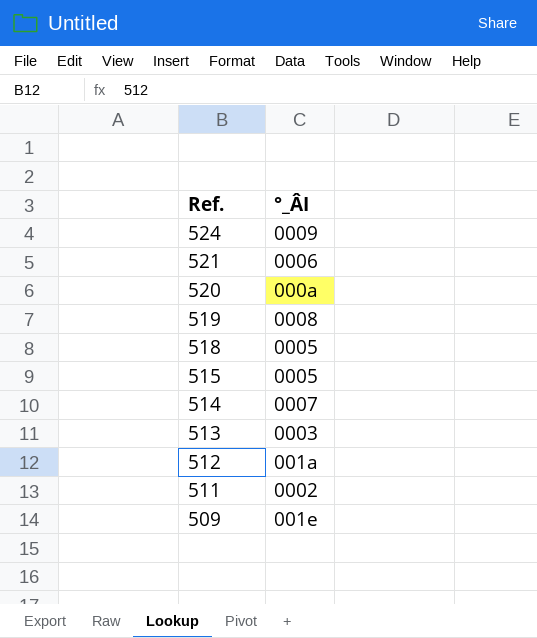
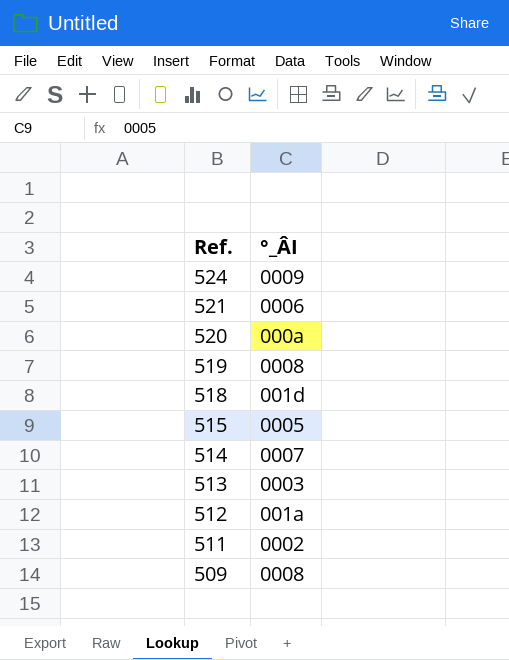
518 | °_ÂI: 0005 -> 001d
509 | °_ÂI: 001e -> 0008

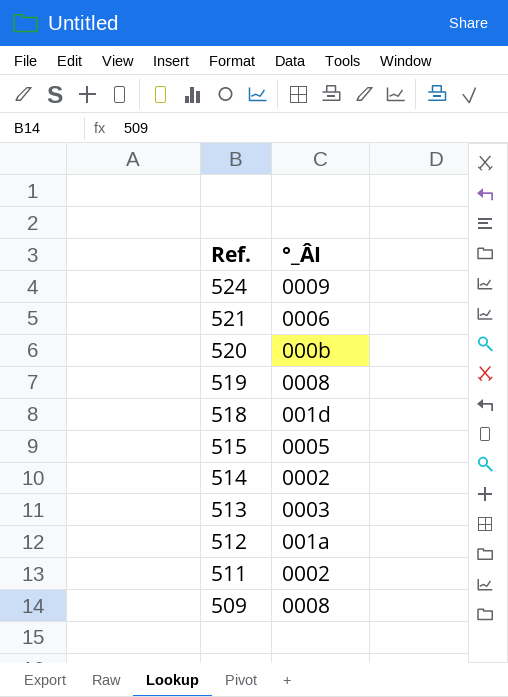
520 | °_ÂI: 000a -> 000b
514 | °_ÂI: 0007 -> 0002

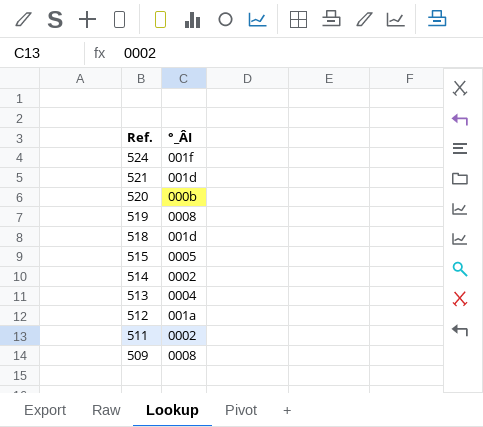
524 | °_ÂI: 0009 -> 001f
521 | °_ÂI: 0006 -> 001d
513 | °_ÂI: 0003 -> 0004

